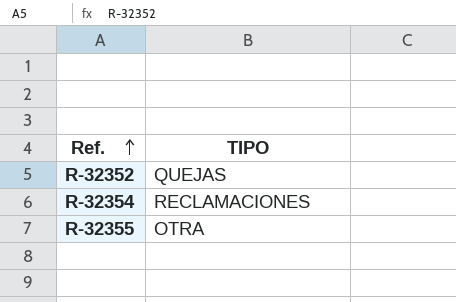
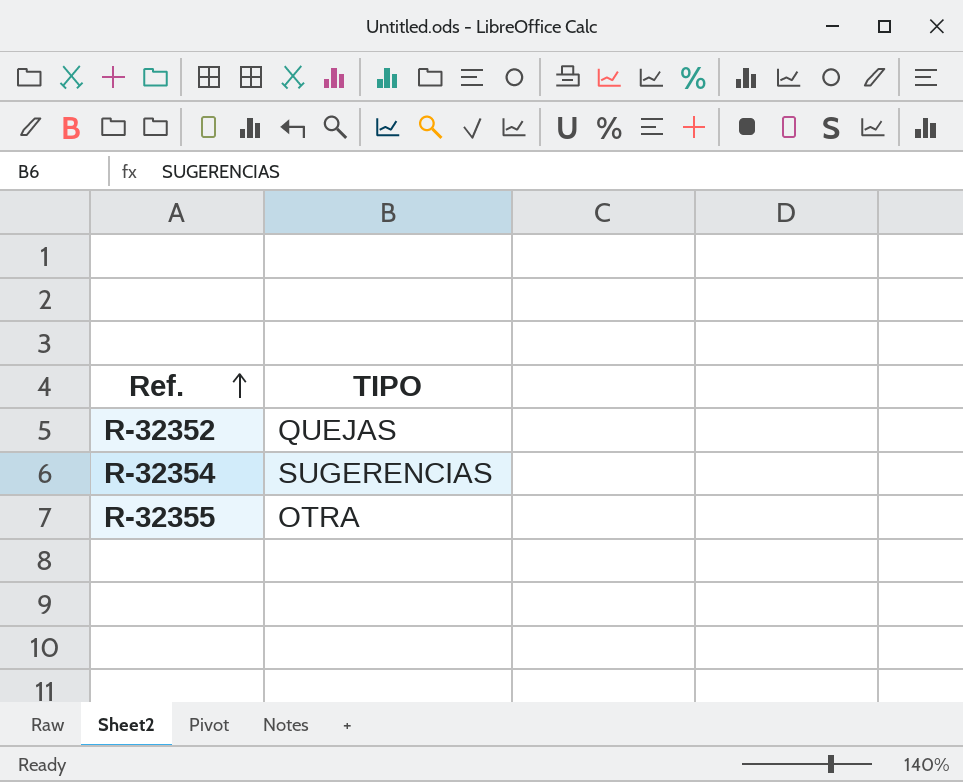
R-32354 | TIPO: RECLAMACIONES -> SUGERENCIAS

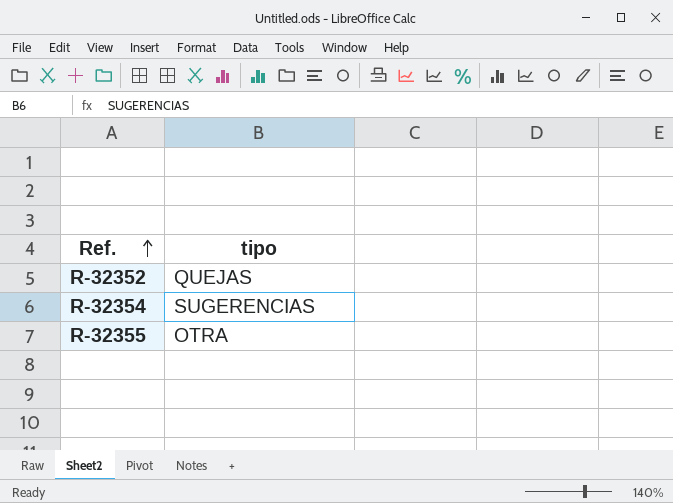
column name: TIPO -> tipo

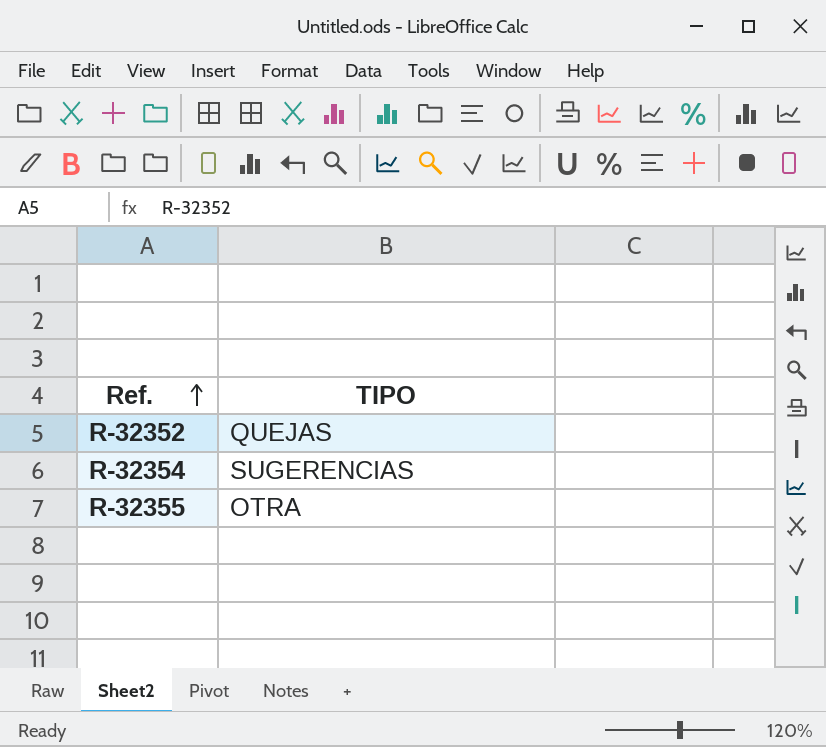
column name: tipo -> TIPO

